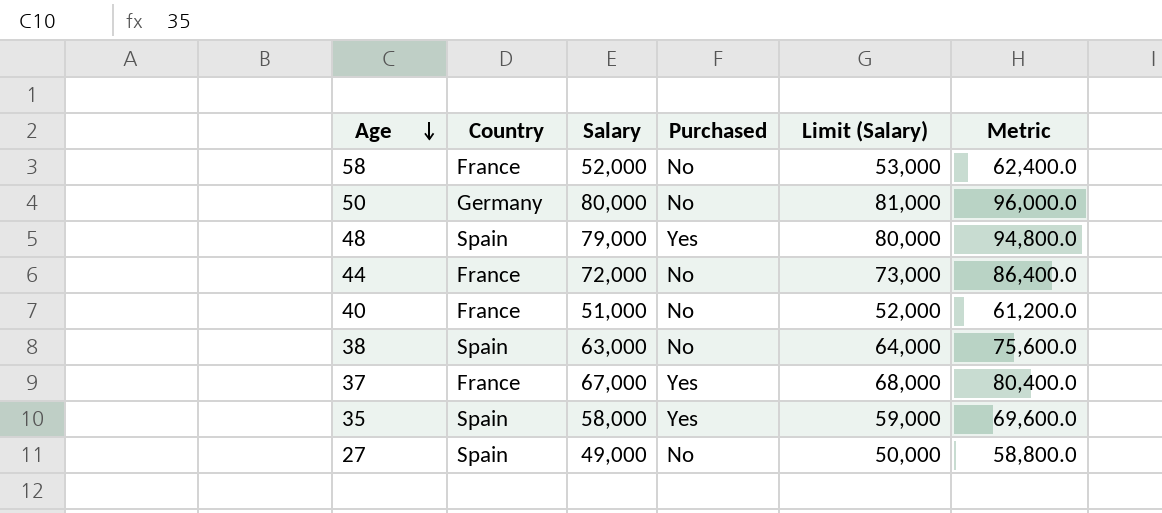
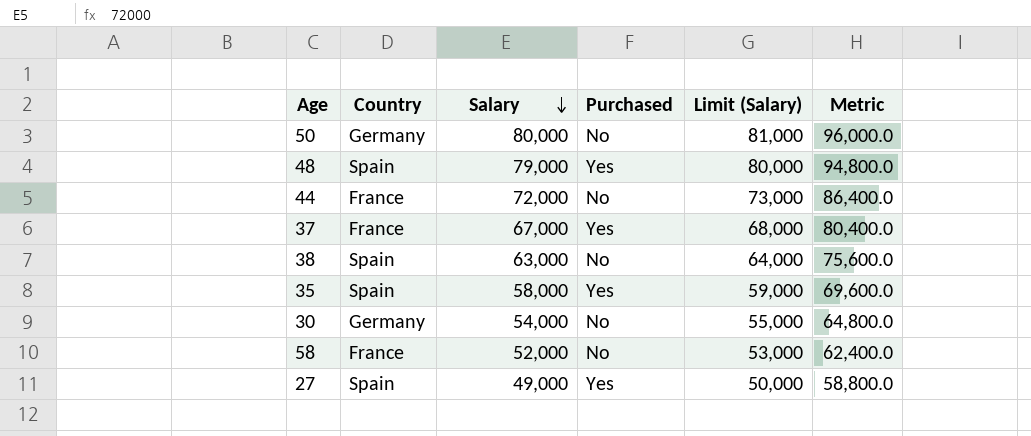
row order: Age descending -> Salary descending
row 40: France | 51,000 | No | 52,000 | 61,200.0 -> none
row 30: none -> Germany | 54,000 | No | 55,000 | 64,800.0
27 | Purchased: No -> Yes

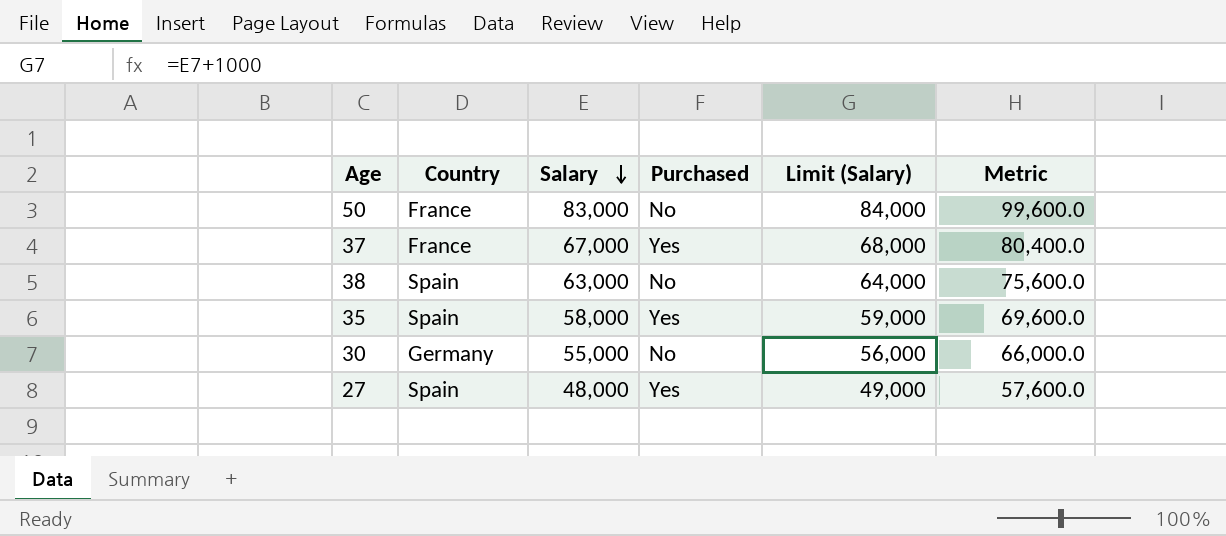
row 48: Spain | 79,000 | Yes | 80,000 | 94,800.0 -> none
row 44: France | 72,000 | No | 73,000 | 86,400.0 -> none
row 58: France | 52,000 | No | 53,000 | 62,400.0 -> none
50 | Country: Germany -> France
50 | Salary: 80,000 -> 83,000
50 | Limit (Salary): 81,000 -> 84,000
50 | Metric: 96,000.0 -> 99,600.0
30 | Salary: 54,000 -> 55,000
30 | Limit (Salary): 55,000 -> 56,000
30 | Metric: 64,800.0 -> 66,000.0
27 | Salary: 49,000 -> 48,000
27 | Limit (Salary): 50,000 -> 49,000
27 | Metric: 58,800.0 -> 57,600.0

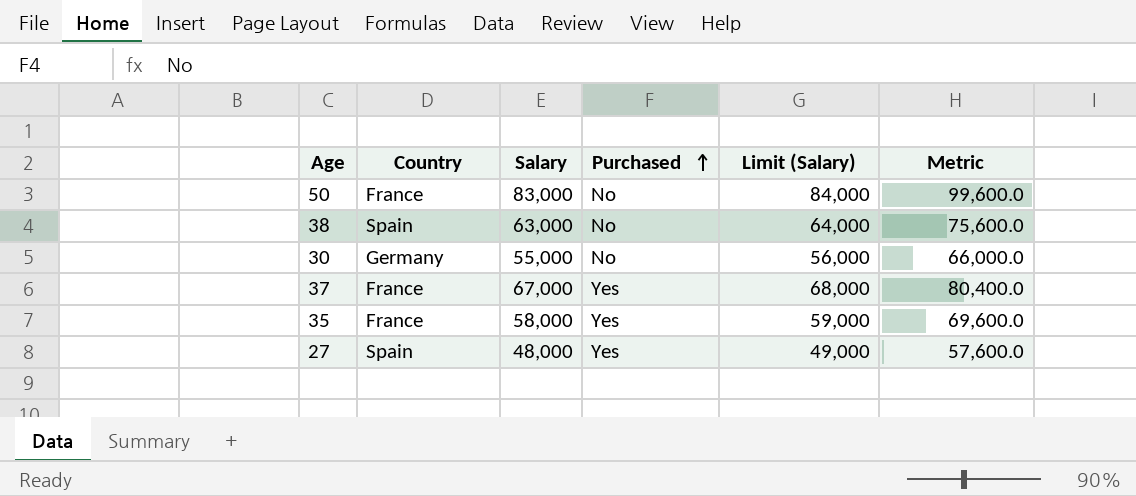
row order: Salary descending -> Purchased ascending
35 | Country: Spain -> France

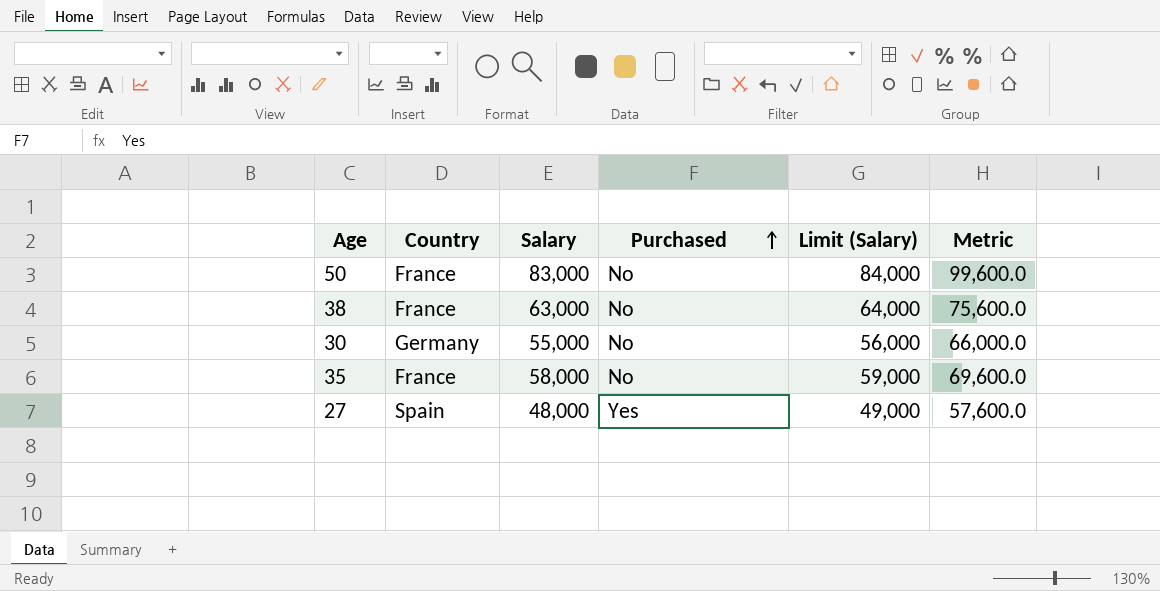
row 37: France | 67,000 | Yes | 68,000 | 80,400.0 -> none
38 | Country: Spain -> France
35 | Purchased: Yes -> No

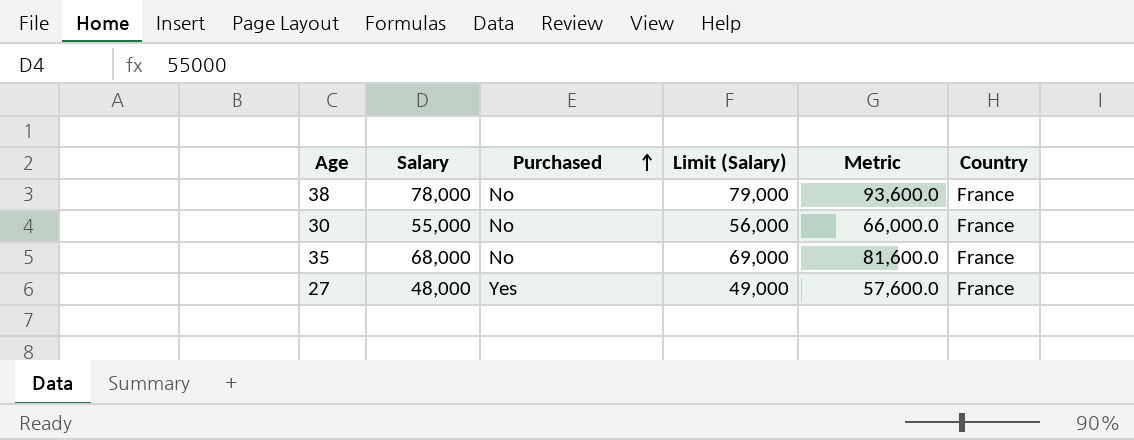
column Country | position: 2 -> 6
row 50: France | 83,000 | No | 84,000 | 99,600.0 -> none
38 | Salary: 63,000 -> 78,000
38 | Limit (Salary): 64,000 -> 79,000
38 | Metric: 75,600.0 -> 93,600.0
30 | Country: Germany -> France
35 | Salary: 58,000 -> 68,000
35 | Limit (Salary): 59,000 -> 69,000
35 | Metric: 69,600.0 -> 81,600.0
27 | Country: Spain -> France

